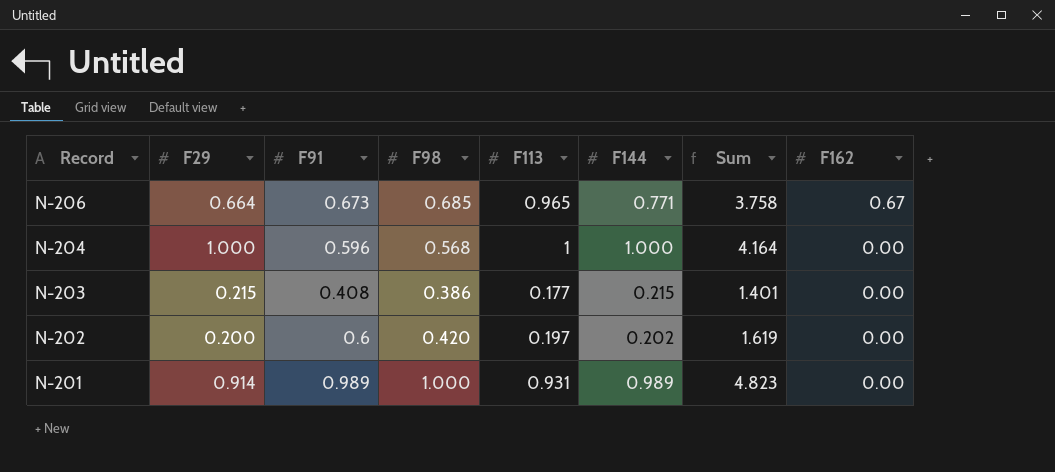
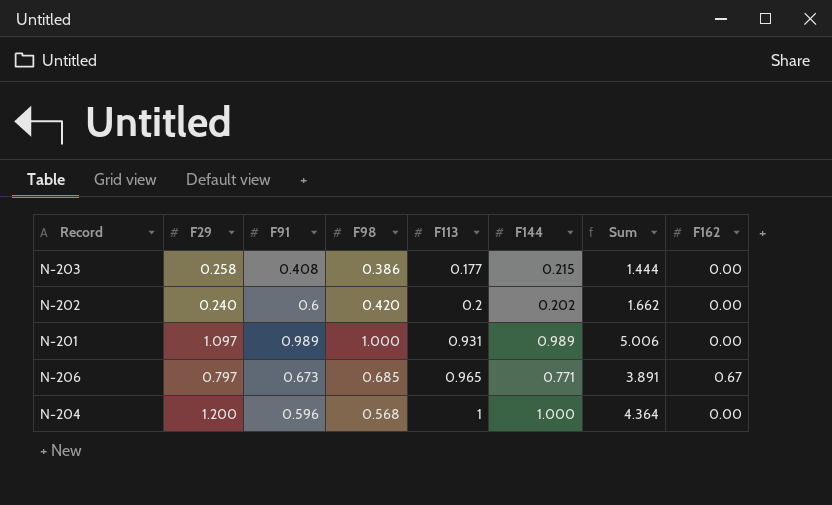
row order: Record descending -> F113 ascending
N-203 | F29: 0.215 -> 0.258
N-203 | Sum: 1.401 -> 1.444
N-202 | F29: 0.200 -> 0.240
N-202 | F113: 0.197 -> 0.2
N-202 | Sum: 1.619 -> 1.662
N-201 | F29: 0.914 -> 1.097
N-201 | Sum: 4.823 -> 5.006
N-206 | F29: 0.664 -> 0.797
N-206 | Sum: 3.758 -> 3.891
N-204 | F29: 1.000 -> 1.200
N-204 | Sum: 4.164 -> 4.364

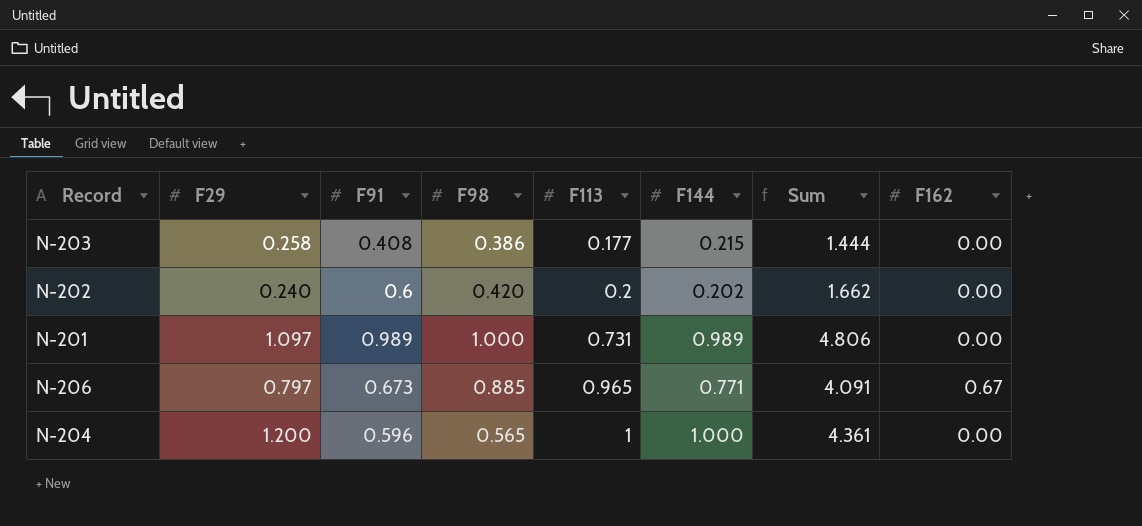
N-201 | F113: 0.931 -> 0.731
N-201 | Sum: 5.006 -> 4.806
N-206 | F98: 0.685 -> 0.885
N-206 | Sum: 3.891 -> 4.091
N-204 | F98: 0.568 -> 0.565
N-204 | Sum: 4.364 -> 4.361

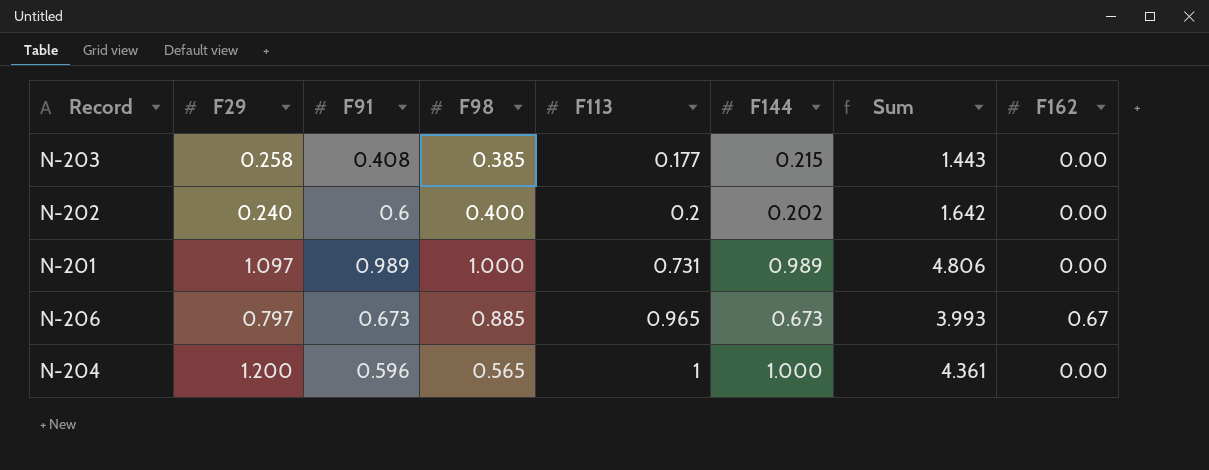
N-203 | F98: 0.386 -> 0.385
N-203 | Sum: 1.444 -> 1.443
N-202 | F98: 0.420 -> 0.400
N-202 | Sum: 1.662 -> 1.642
N-206 | F144: 0.771 -> 0.673
N-206 | Sum: 4.091 -> 3.993

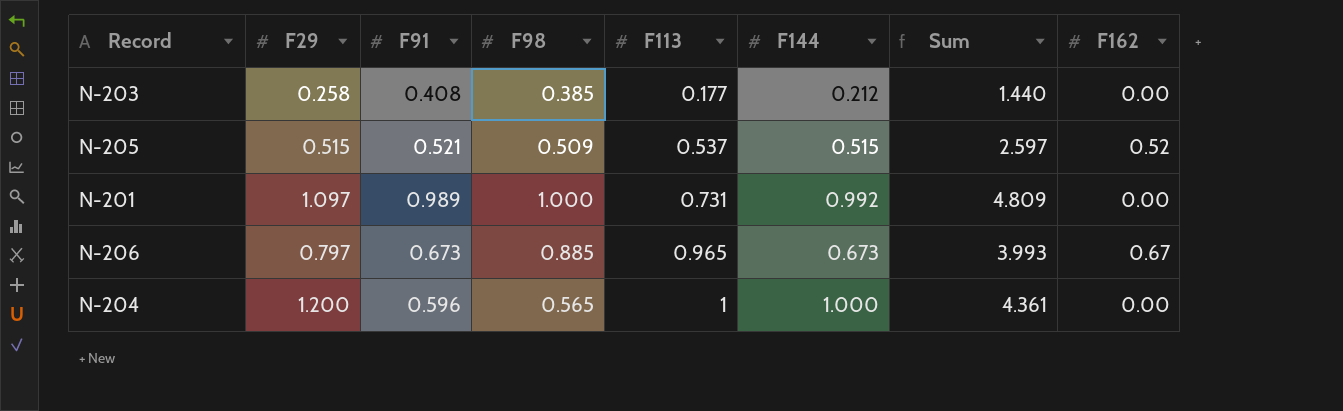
row N-202: 0.240 | 0.6 | 0.400 | 0.2 | 0.202 | 1.642 | 0.00 -> none
N-203 | F144: 0.215 -> 0.212
N-203 | Sum: 1.443 -> 1.440
row N-205: none -> 0.515 | 0.521 | 0.509 | 0.537 | 0.515 | 2.597 | 0.52
N-201 | F144: 0.989 -> 0.992
N-201 | Sum: 4.806 -> 4.809

